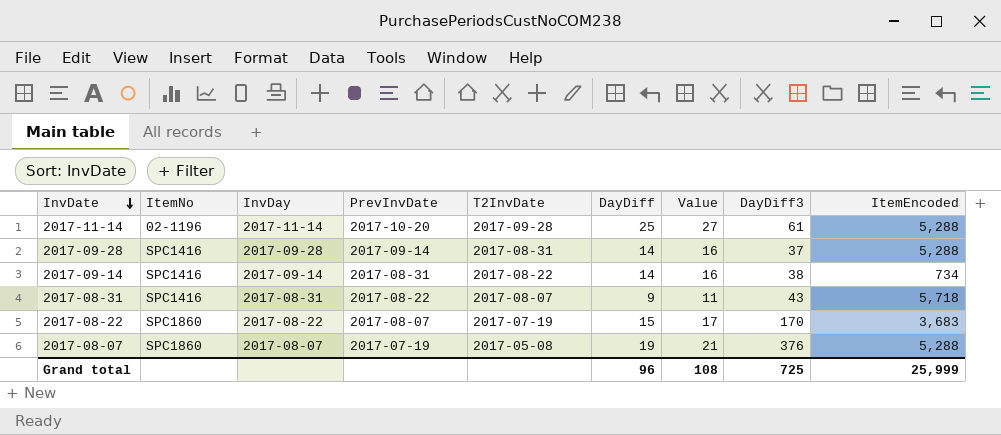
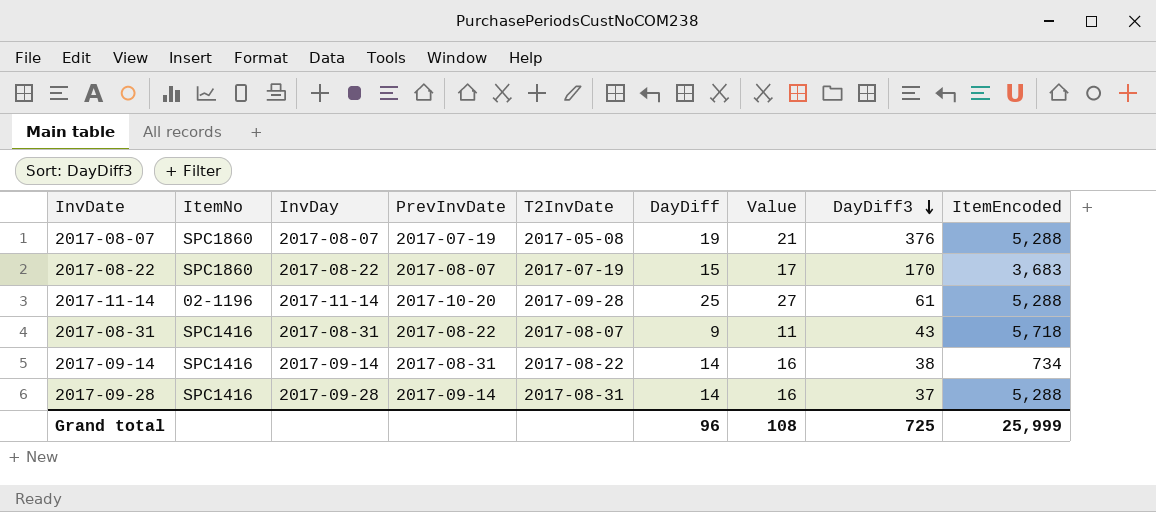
row order: InvDate descending -> DayDiff3 descending

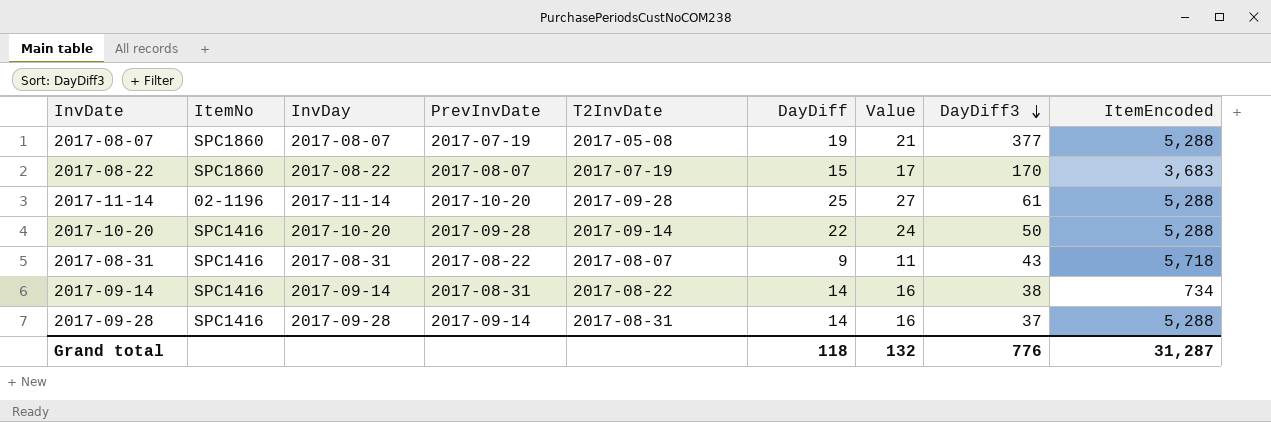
2017-08-07 | DayDiff3: 376 -> 377
row 2017-10-20: none -> SPC1416 | 2017-10-20 | 2017-09-28 | 2017-09-14 | 22 | 24 | 50 | 5,288
Grand total | DayDiff: 96 -> 118
Grand total | Value: 108 -> 132
Grand total | DayDiff3: 725 -> 776
Grand total | ItemEncoded: 25,999 -> 31,287

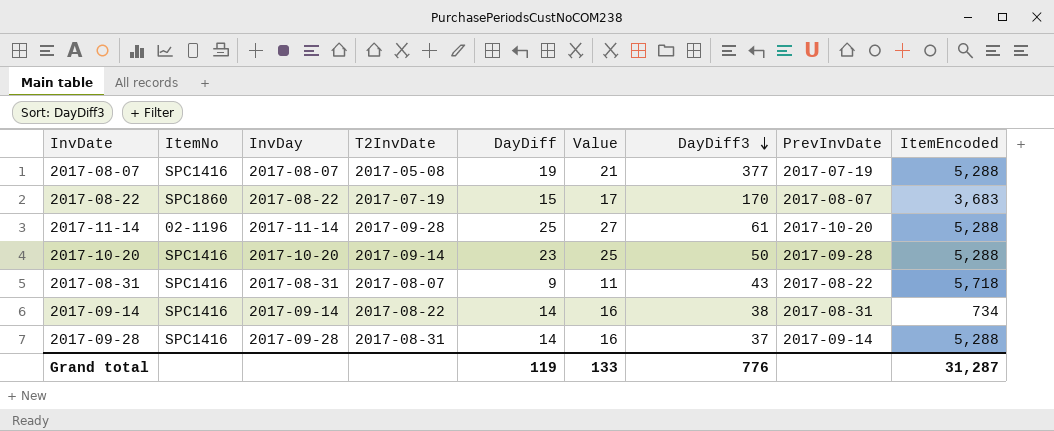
column PrevInvDate | position: 4 -> 8
2017-08-07 | ItemNo: SPC1860 -> SPC1416
2017-10-20 | DayDiff: 22 -> 23
2017-10-20 | Value: 24 -> 25
Grand total | DayDiff: 118 -> 119
Grand total | Value: 132 -> 133

